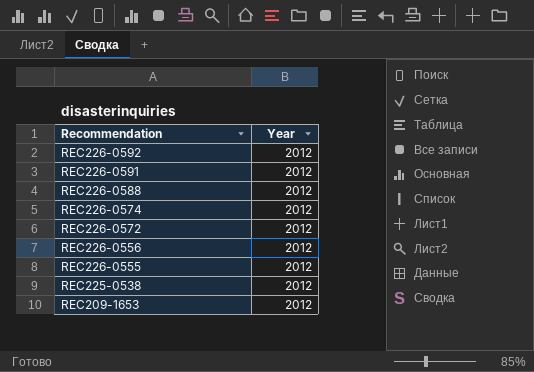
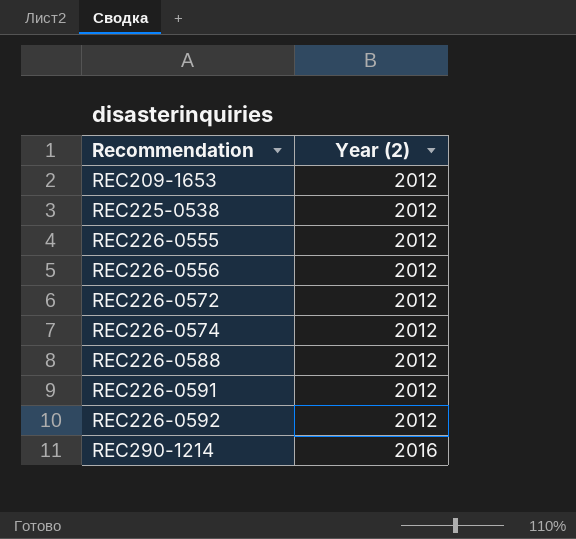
row order: Recommendation descending -> Recommendation ascending
column name: Year -> Year (2)
row REC290-1214: none -> 2016

